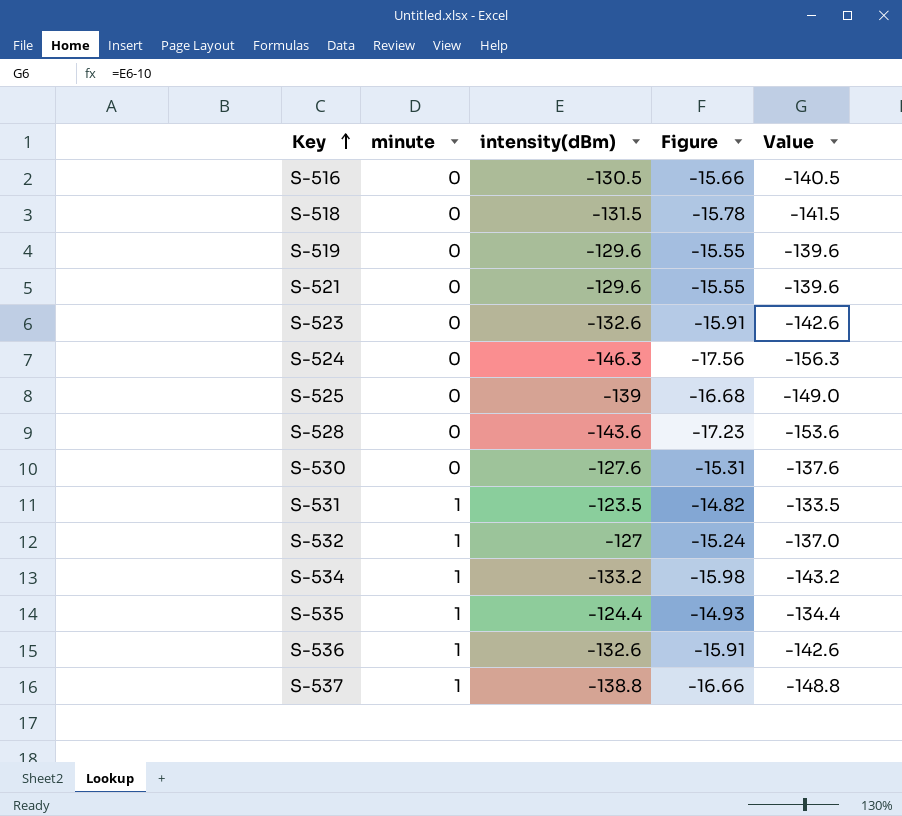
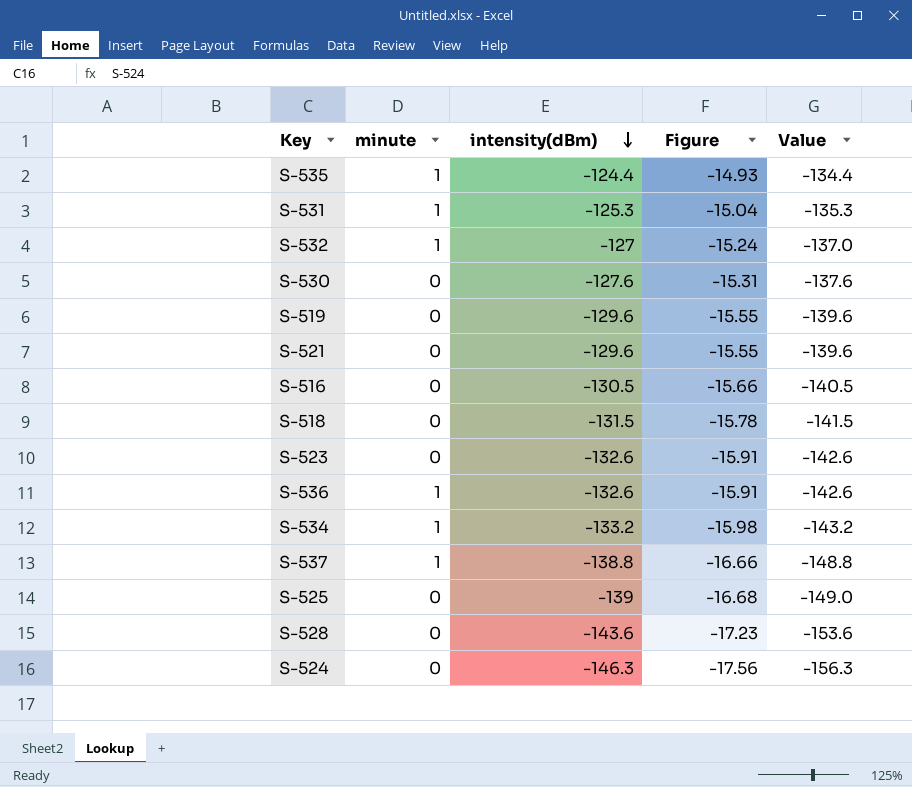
row order: Key ascending -> intensity(dBm) descending
S-531 | intensity(dBm): -123.5 -> -125.3
S-531 | Figure: -14.82 -> -15.04
S-531 | Value: -133.5 -> -135.3

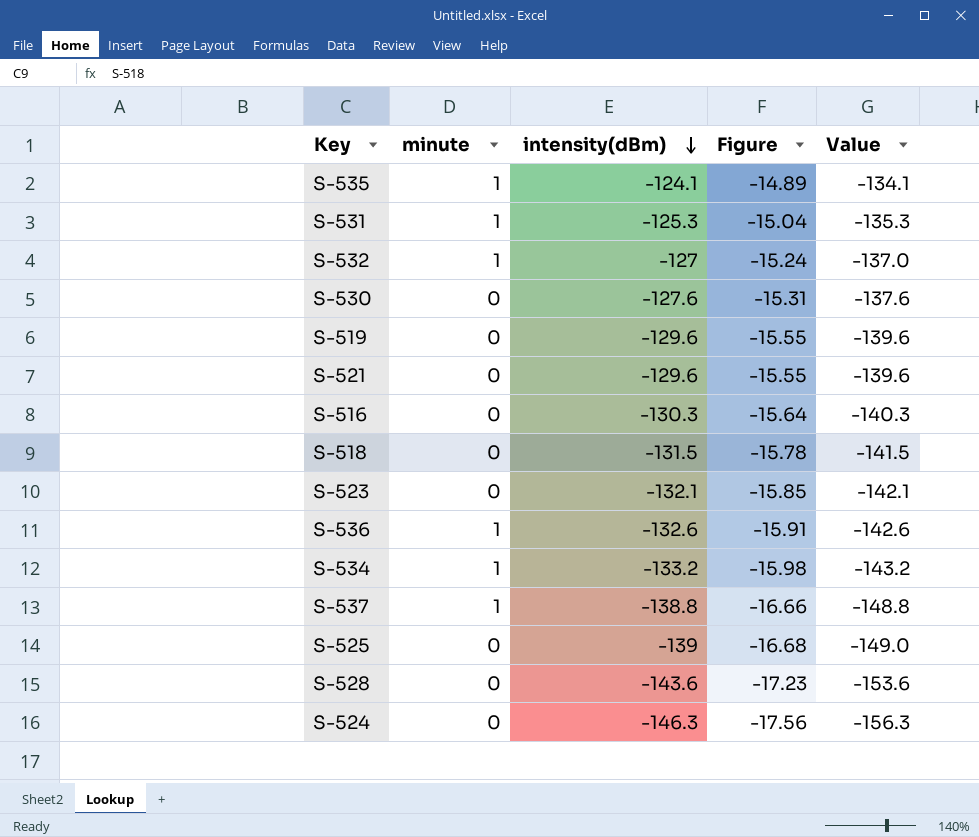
S-535 | intensity(dBm): -124.4 -> -124.1
S-535 | Figure: -14.93 -> -14.89
S-535 | Value: -134.4 -> -134.1
S-516 | intensity(dBm): -130.5 -> -130.3
S-516 | Figure: -15.66 -> -15.64
S-516 | Value: -140.5 -> -140.3
S-523 | intensity(dBm): -132.6 -> -132.1
S-523 | Figure: -15.91 -> -15.85
S-523 | Value: -142.6 -> -142.1

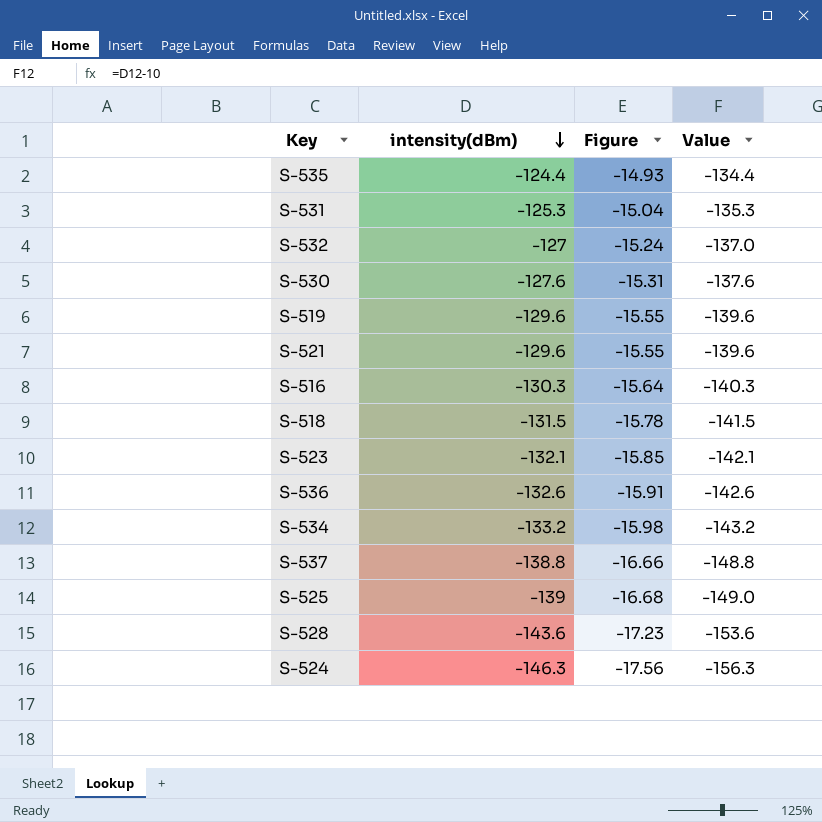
column minute | position: 2 -> none
S-535 | intensity(dBm): -124.1 -> -124.4
S-535 | Figure: -14.89 -> -14.93
S-535 | Value: -134.1 -> -134.4

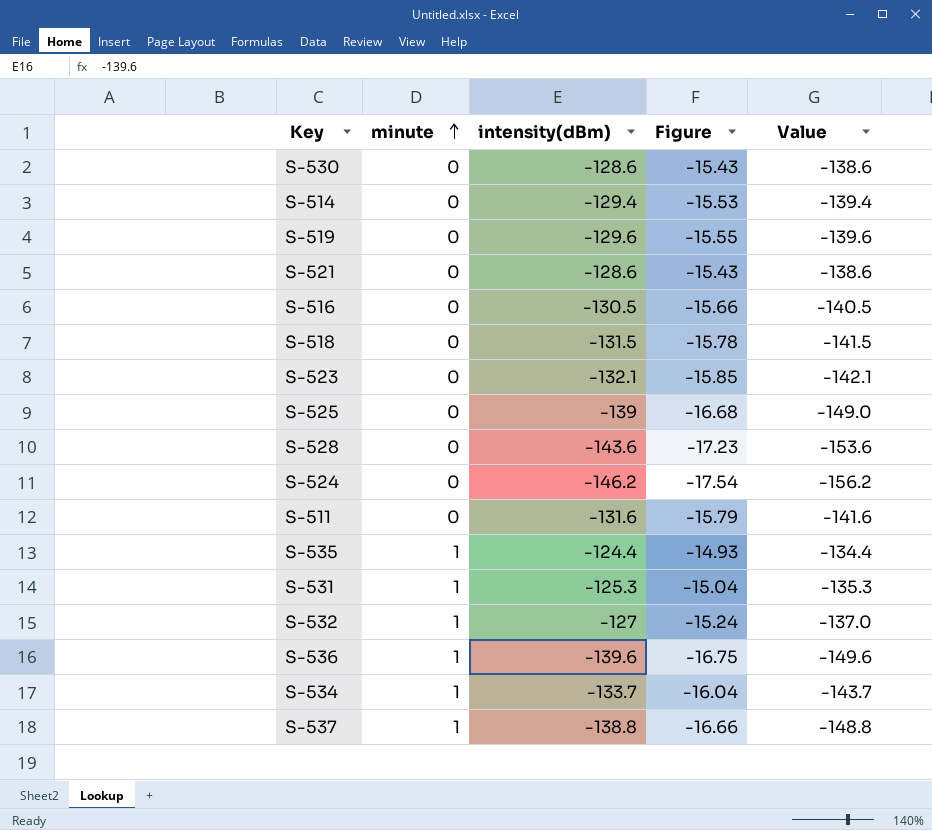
row order: intensity(dBm) descending -> minute ascending
column minute | position: none -> 2
S-530 | intensity(dBm): -127.6 -> -128.6
S-530 | Figure: -15.31 -> -15.43
S-530 | Value: -137.6 -> -138.6
row S-514: none -> 0 | -129.4 | -15.53 | -139.4
S-521 | intensity(dBm): -129.6 -> -128.6
S-521 | Figure: -15.55 -> -15.43
S-521 | Value: -139.6 -> -138.6
S-516 | intensity(dBm): -130.3 -> -130.5
S-516 | Figure: -15.64 -> -15.66
S-516 | Value: -140.3 -> -140.5
S-524 | intensity(dBm): -146.3 -> -146.2
S-524 | Figure: -17.56 -> -17.54
S-524 | Value: -156.3 -> -156.2
row S-511: none -> 0 | -131.6 | -15.79 | -141.6
S-536 | intensity(dBm): -132.6 -> -139.6
S-536 | Figure: -15.91 -> -16.75
S-536 | Value: -142.6 -> -149.6
S-534 | intensity(dBm): -133.2 -> -133.7
S-534 | Figure: -15.98 -> -16.04
S-534 | Value: -143.2 -> -143.7

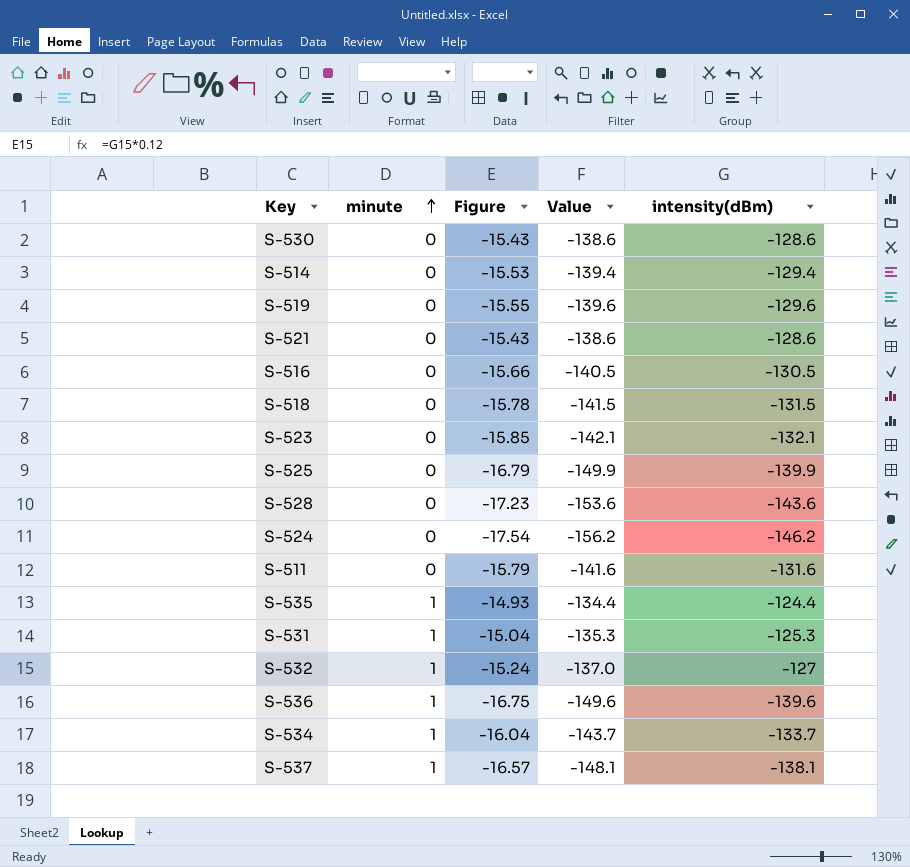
column intensity(dBm) | position: 3 -> 5
S-525 | Figure: -16.68 -> -16.79
S-525 | Value: -149.0 -> -149.9
S-525 | intensity(dBm): -139 -> -139.9
S-537 | Figure: -16.66 -> -16.57
S-537 | Value: -148.8 -> -148.1
S-537 | intensity(dBm): -138.8 -> -138.1

